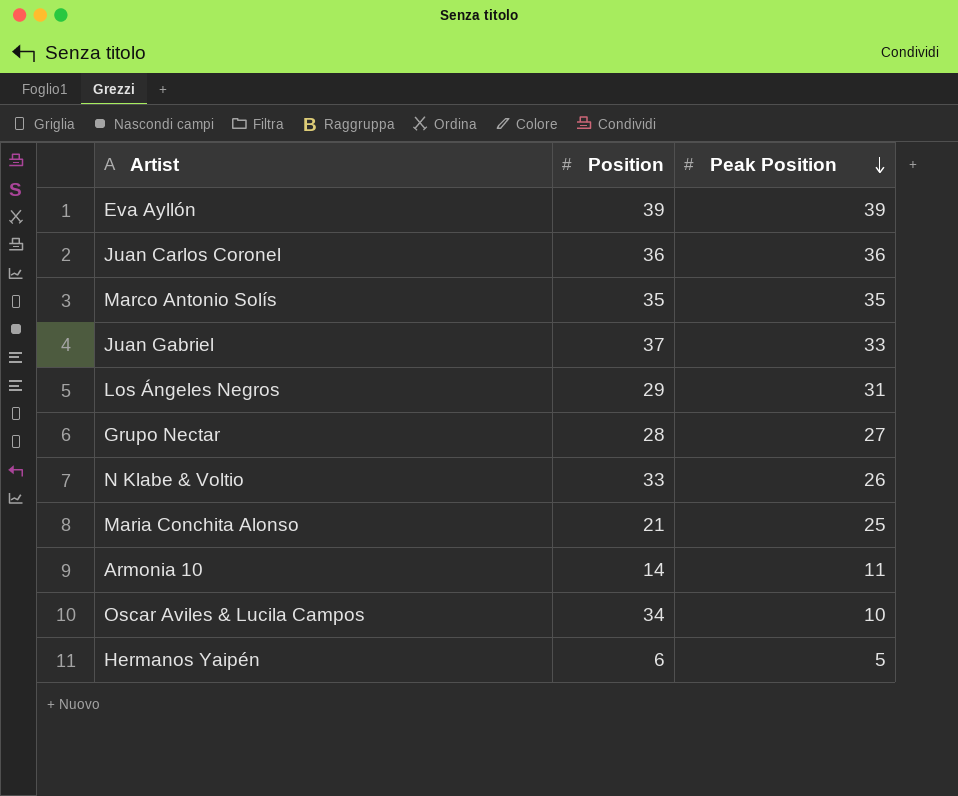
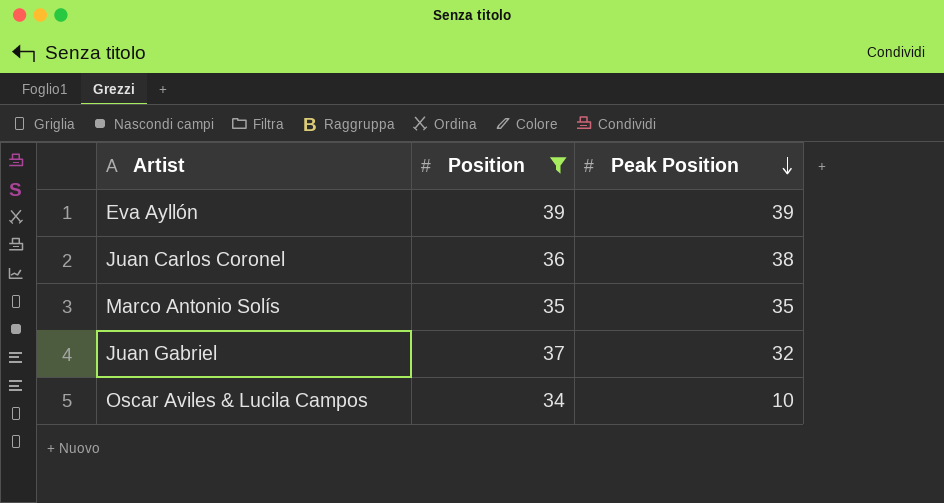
filter: none -> Position >= 34
Juan Carlos Coronel | Peak Position: 36 -> 38
Juan Gabriel | Peak Position: 33 -> 32

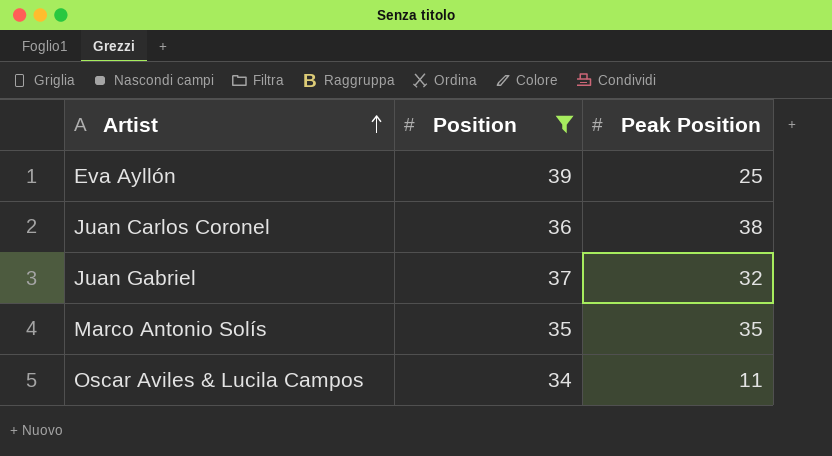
row order: Peak Position descending -> Artist ascending
Eva Ayllón | Peak Position: 39 -> 25
Oscar Aviles & Lucila Campos | Peak Position: 10 -> 11

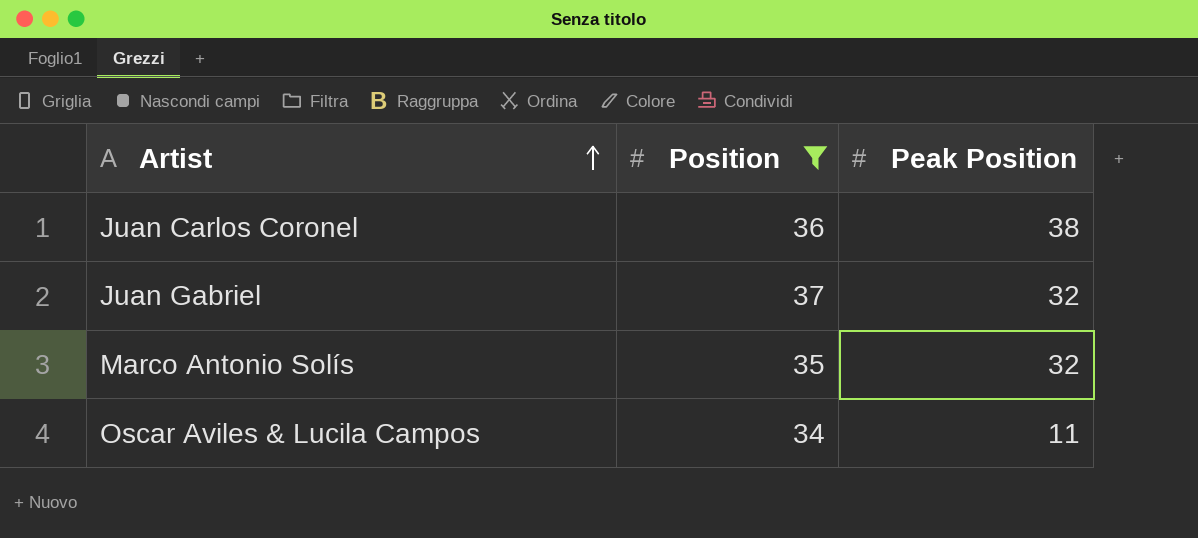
row Eva Ayllón: 39 | 25 -> none
Marco Antonio Solís | Peak Position: 35 -> 32

